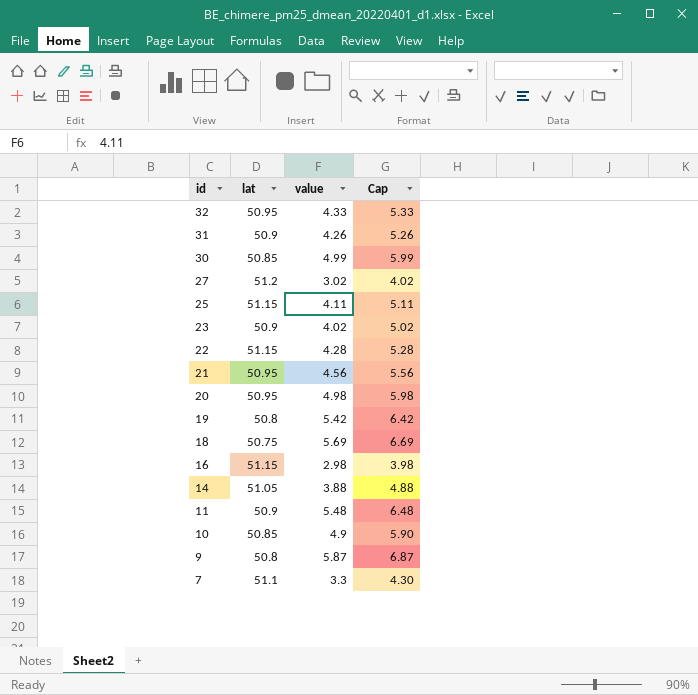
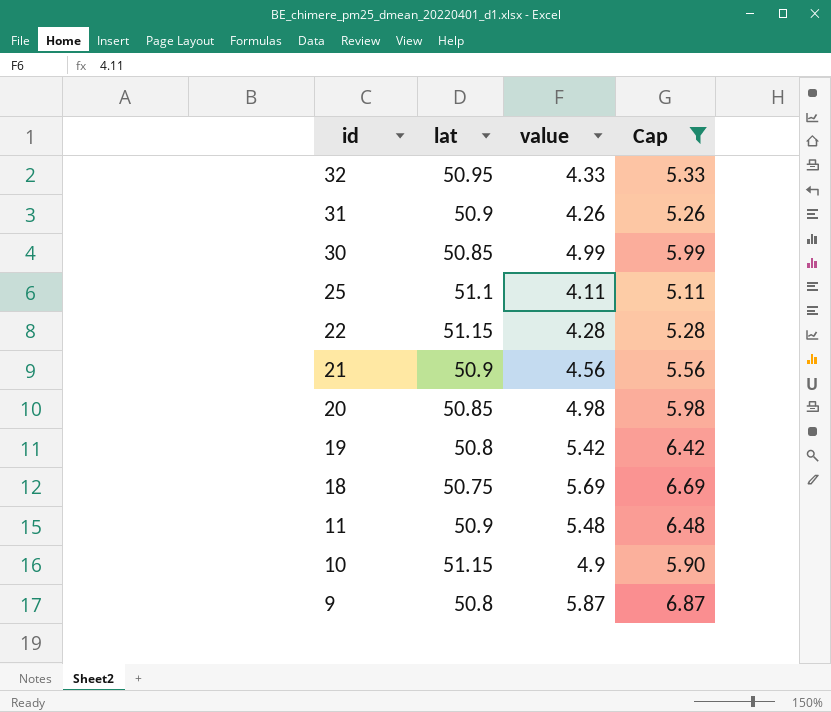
filter: none -> Cap >= 5.11
25 | lat: 51.15 -> 51.1
21 | lat: 50.95 -> 50.9
20 | lat: 50.95 -> 50.85
10 | lat: 50.85 -> 51.15

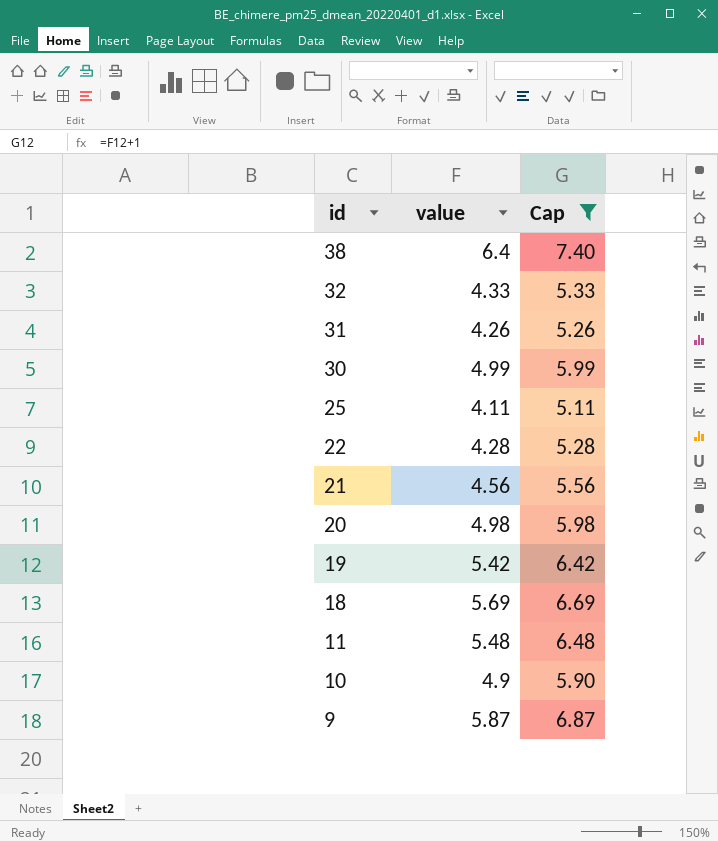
column lat | position: 2 -> none
row 38: none -> 6.4 | 7.40

